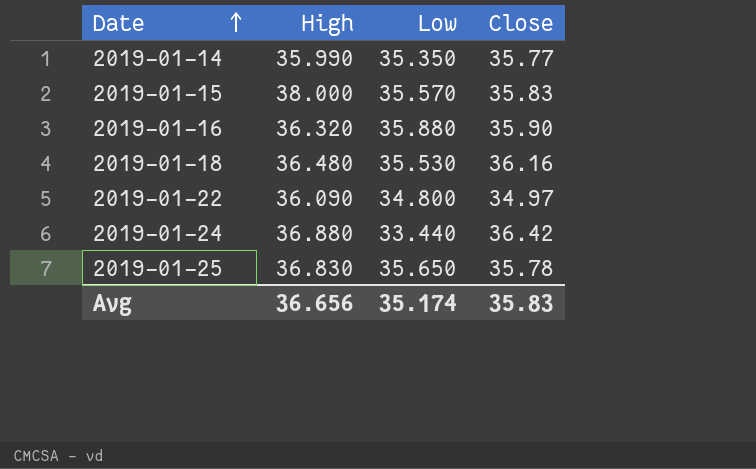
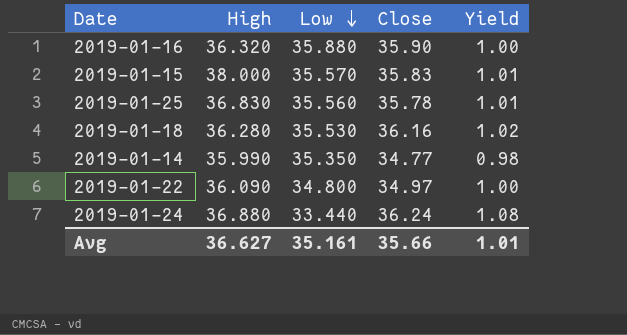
row order: Date ascending -> Low descending
column Yield | formula: none -> [Close] / [Low]
2019-01-25 | Low: 35.650 -> 35.560
2019-01-18 | High: 36.480 -> 36.280
2019-01-14 | Close: 35.77 -> 34.77
2019-01-24 | Close: 36.42 -> 36.24
Avg | High: 36.656 -> 36.627
Avg | Low: 35.174 -> 35.161
Avg | Close: 35.83 -> 35.66

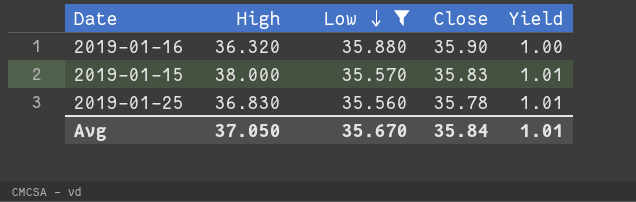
filter: none -> Low >= 35.560
Avg | High: 36.627 -> 37.050
Avg | Low: 35.161 -> 35.670
Avg | Close: 35.66 -> 35.84

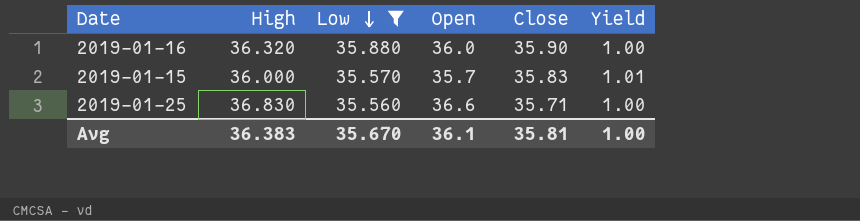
column Open | position: none -> 4
2019-01-15 | High: 38.000 -> 36.000
2019-01-25 | Close: 35.78 -> 35.71
2019-01-25 | Yield: 1.01 -> 1.00
Avg | High: 37.050 -> 36.383
Avg | Close: 35.84 -> 35.81
Avg | Yield: 1.01 -> 1.00

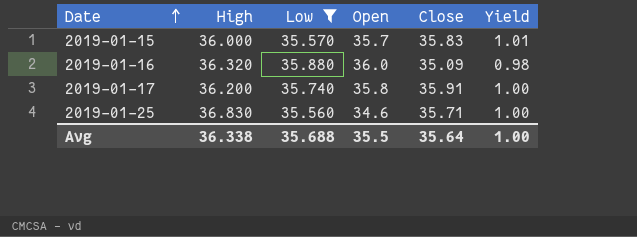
row order: Low descending -> Date ascending
2019-01-16 | Close: 35.90 -> 35.09
2019-01-16 | Yield: 1.00 -> 0.98
row 2019-01-17: none -> 36.200 | 35.740 | 35.8 | 35.91 | 1.00
2019-01-25 | Open: 36.6 -> 34.6
Avg | High: 36.383 -> 36.338
Avg | Low: 35.670 -> 35.688
Avg | Open: 36.1 -> 35.5
Avg | Close: 35.81 -> 35.64

